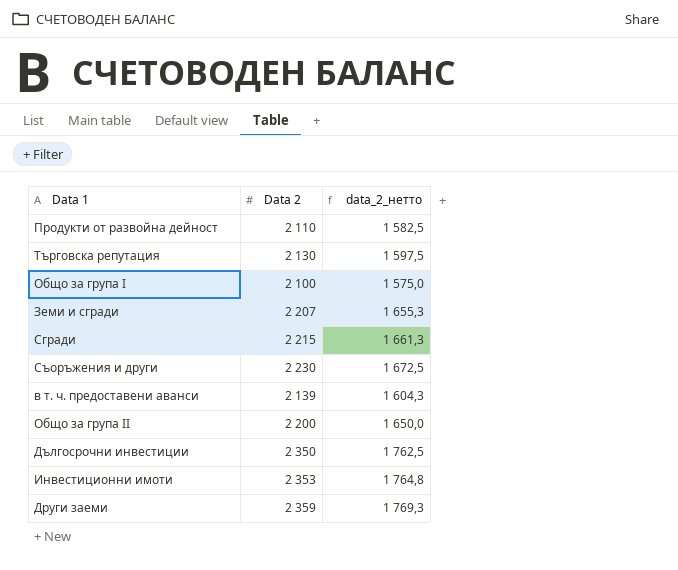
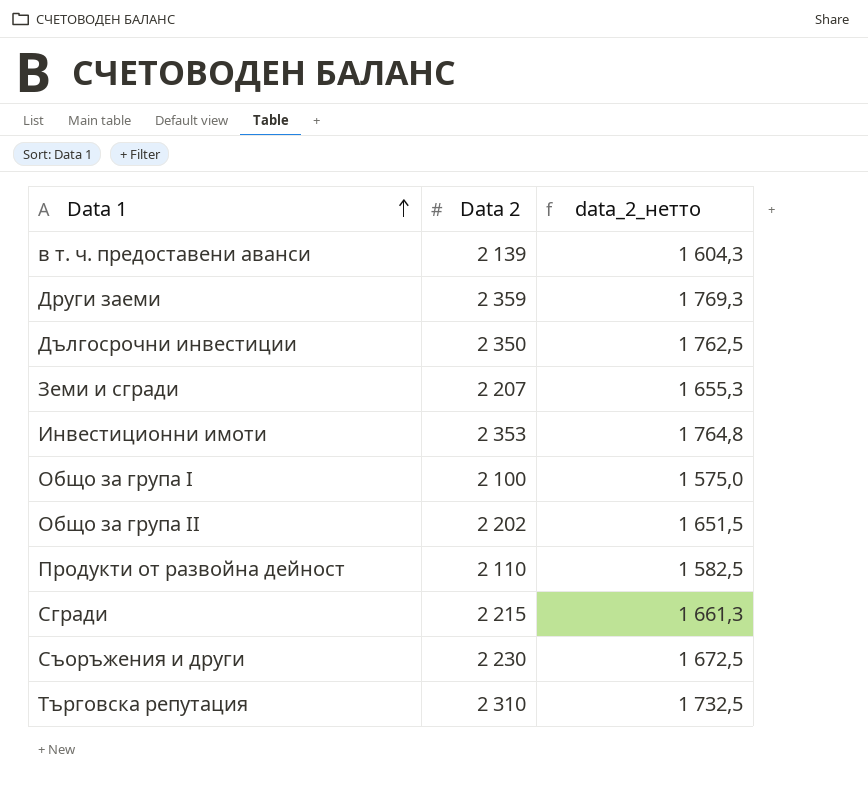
row order: none -> Data 1 ascending
Общо за група ІI | Data 2: 2 200 -> 2 202
Общо за група ІI | data_2_нетто: 1 650,0 -> 1 651,5
Търговска репутация | Data 2: 2 130 -> 2 310
Търговска репутация | data_2_нетто: 1 597,5 -> 1 732,5

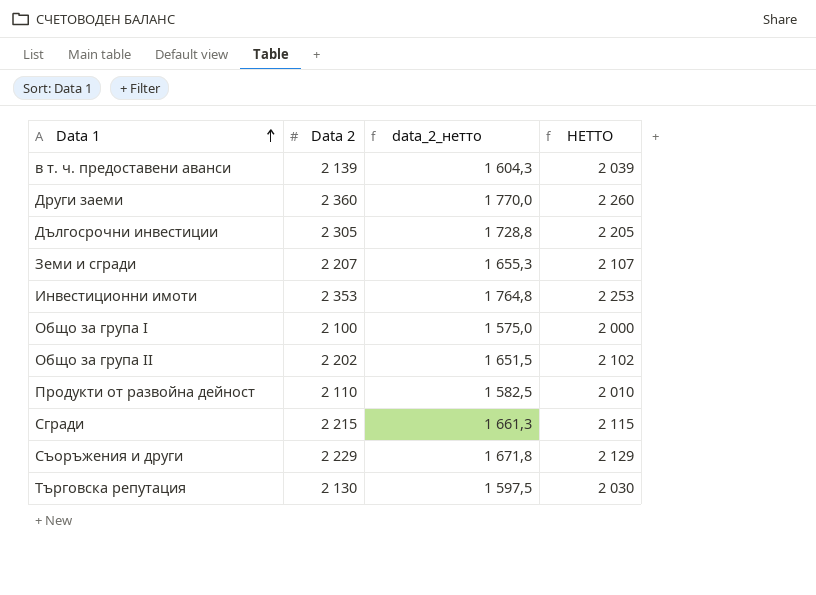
column НЕТТО | formula: none -> [Data 2] - 100
Други заеми | Data 2: 2 359 -> 2 360
Други заеми | data_2_нетто: 1 769,3 -> 1 770,0
Дългосрочни инвестиции | Data 2: 2 350 -> 2 305
Дългосрочни инвестиции | data_2_нетто: 1 762,5 -> 1 728,8
Съоръжения и други | Data 2: 2 230 -> 2 229
Съоръжения и други | data_2_нетто: 1 672,5 -> 1 671,8
Търговска репутация | Data 2: 2 310 -> 2 130
Търговска репутация | data_2_нетто: 1 732,5 -> 1 597,5

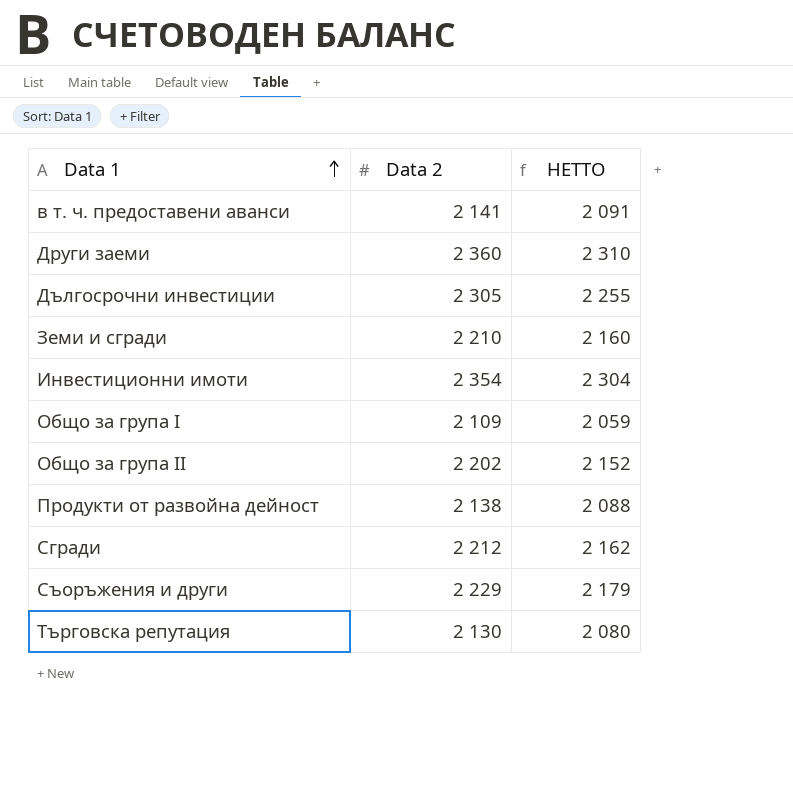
column data_2_нетто | formula: [Data 2] * 0,75 -> none
column НЕТТО | formula: [Data 2] - 100 -> [Data 2] - 50
в т. ч. предоставени аванси | Data 2: 2 139 -> 2 141
Земи и сгради | Data 2: 2 207 -> 2 210
Инвестиционни имоти | Data 2: 2 353 -> 2 354
Общо за група I | Data 2: 2 100 -> 2 109
Продукти от развойна дейност | Data 2: 2 110 -> 2 138
Сгради | Data 2: 2 215 -> 2 212

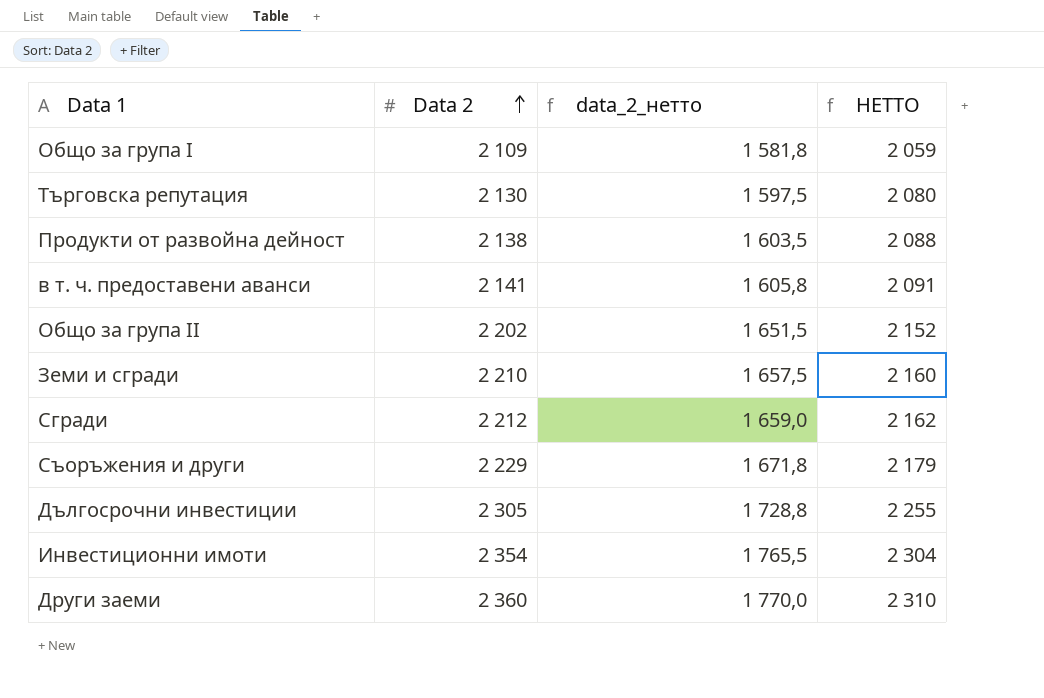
row order: Data 1 ascending -> Data 2 ascending
column data_2_нетто | formula: none -> [Data 2] * 0,75

